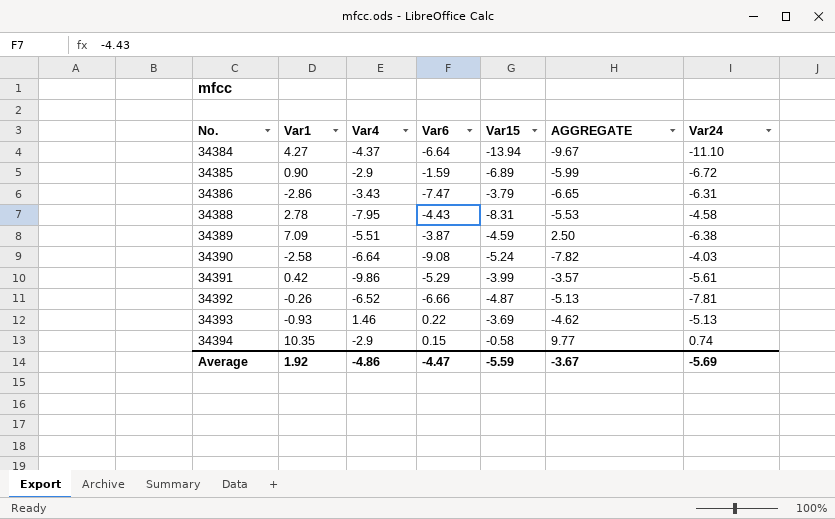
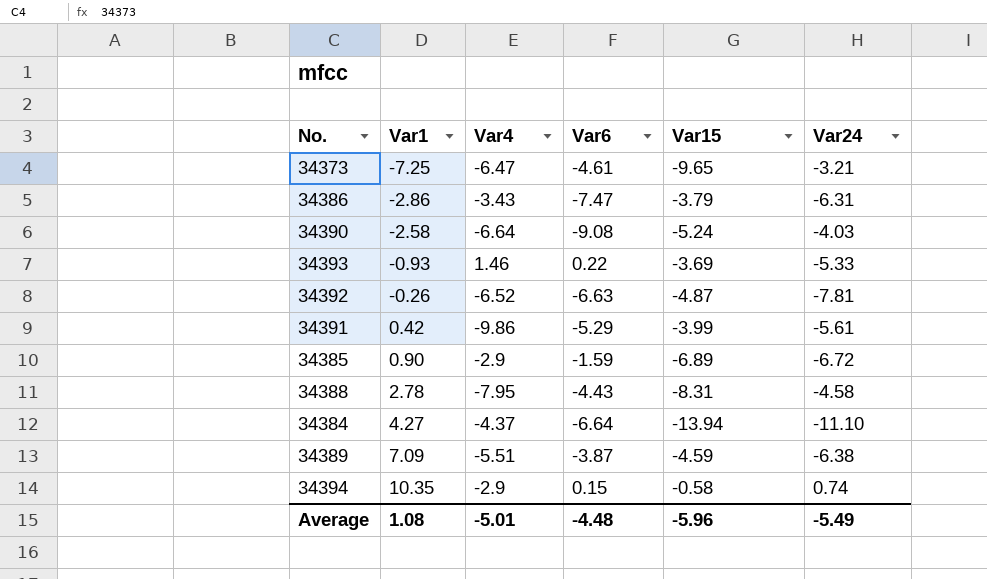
row order: No. ascending -> Var1 ascending
column AGGREGATE | formula: [Var1] + [Var15] -> none
row 34373: none -> -7.25 | -6.47 | -4.61 | -9.65 | -3.21
34393 | Var24: -5.13 -> -5.33
34392 | Var6: -6.66 -> -6.63
Average | Var1: 1.92 -> 1.08
Average | Var4: -4.86 -> -5.01
Average | Var6: -4.47 -> -4.48
Average | Var15: -5.59 -> -5.96
Average | Var24: -5.69 -> -5.49

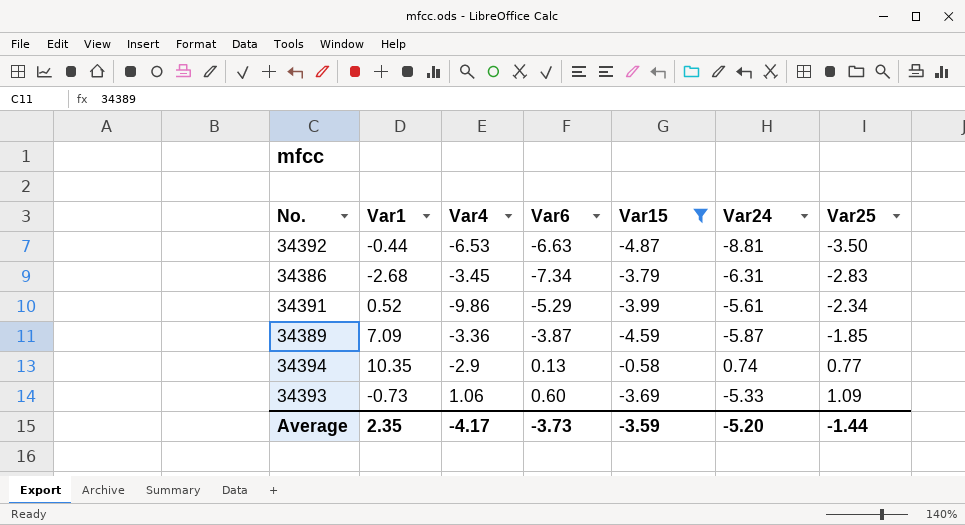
filter: none -> Var15 >= -4.87
row order: Var1 ascending -> Var25 ascending
column Var25 | position: none -> 7
34392 | Var1: -0.26 -> -0.44
34392 | Var4: -6.52 -> -6.53
34392 | Var24: -7.81 -> -8.81
34386 | Var1: -2.86 -> -2.68
34386 | Var4: -3.43 -> -3.45
34386 | Var6: -7.47 -> -7.34
34391 | Var1: 0.42 -> 0.52
34389 | Var4: -5.51 -> -3.36
34389 | Var24: -6.38 -> -5.87
34394 | Var6: 0.15 -> 0.13
34393 | Var1: -0.93 -> -0.73
34393 | Var4: 1.46 -> 1.06
34393 | Var6: 0.22 -> 0.60
Average | Var1: 1.08 -> 2.35
Average | Var4: -5.01 -> -4.17
Average | Var6: -4.48 -> -3.73
Average | Var15: -5.96 -> -3.59
Average | Var24: -5.49 -> -5.20

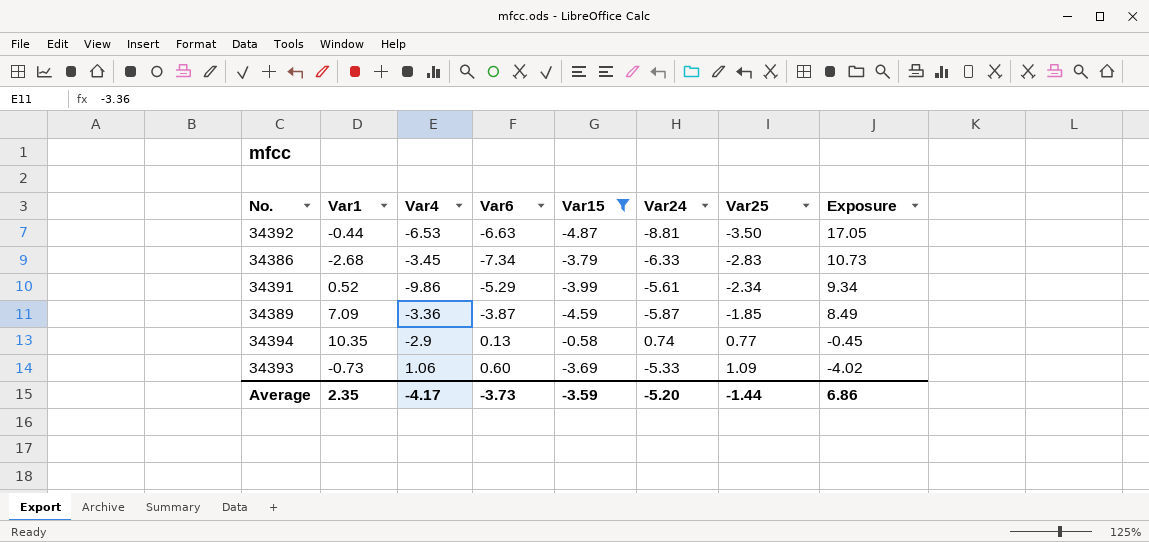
column Exposure | formula: none -> [Var15] * [Var25]
34386 | Var24: -6.31 -> -6.33

